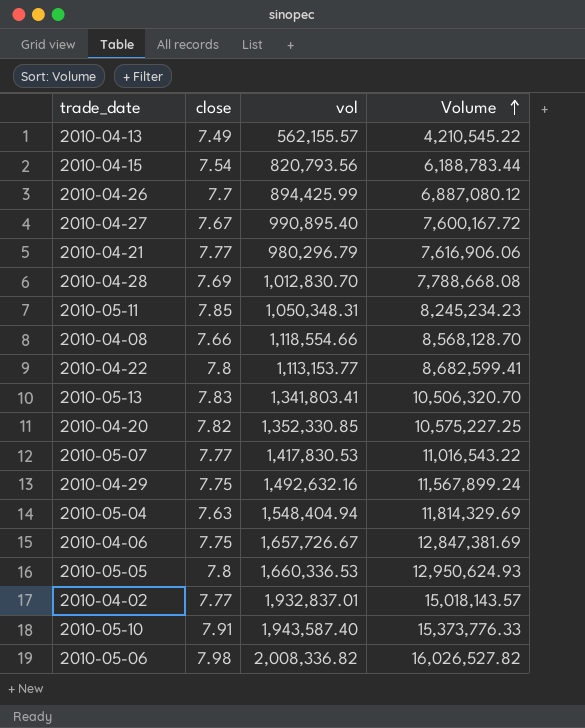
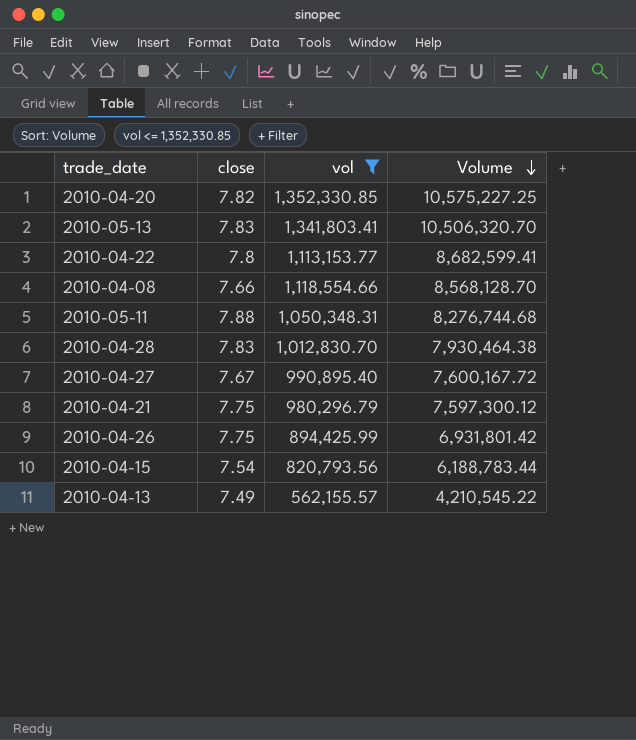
filter: none -> vol <= 1,352,330.85
row order: Volume ascending -> Volume descending
2010-05-11 | close: 7.85 -> 7.88
2010-05-11 | Volume: 8,245,234.23 -> 8,276,744.68
2010-04-28 | close: 7.69 -> 7.83
2010-04-28 | Volume: 7,788,668.08 -> 7,930,464.38
2010-04-21 | close: 7.77 -> 7.75
2010-04-21 | Volume: 7,616,906.06 -> 7,597,300.12
2010-04-26 | close: 7.7 -> 7.75
2010-04-26 | Volume: 6,887,080.12 -> 6,931,801.42

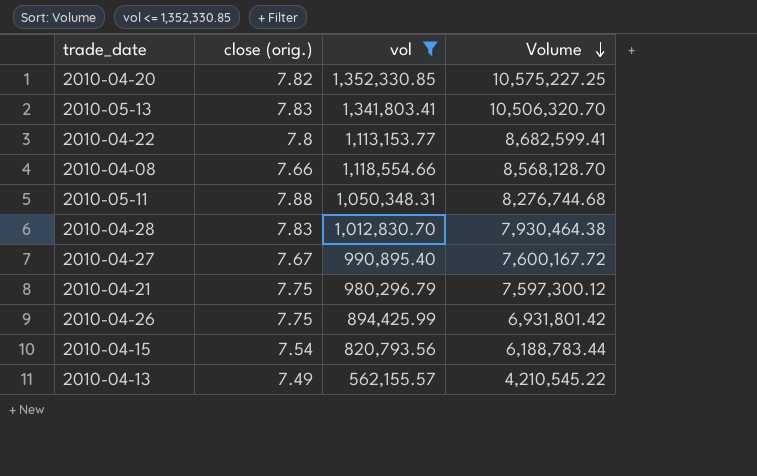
column name: close -> close (orig.)

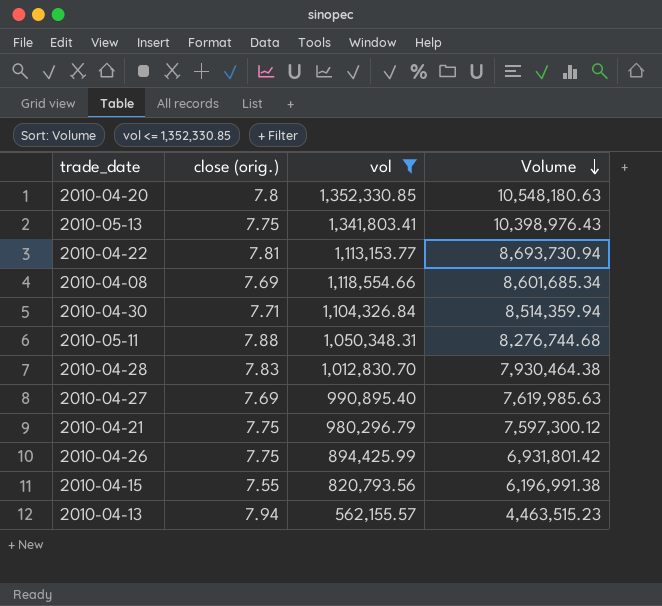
2010-04-20 | close (orig.): 7.82 -> 7.8
2010-04-20 | Volume: 10,575,227.25 -> 10,548,180.63
2010-05-13 | close (orig.): 7.83 -> 7.75
2010-05-13 | Volume: 10,506,320.70 -> 10,398,976.43
2010-04-22 | close (orig.): 7.8 -> 7.81
2010-04-22 | Volume: 8,682,599.41 -> 8,693,730.94
2010-04-08 | close (orig.): 7.66 -> 7.69
2010-04-08 | Volume: 8,568,128.70 -> 8,601,685.34
row 2010-04-30: none -> 7.71 | 1,104,326.84 | 8,514,359.94
2010-04-27 | close (orig.): 7.67 -> 7.69
2010-04-27 | Volume: 7,600,167.72 -> 7,619,985.63
2010-04-15 | close (orig.): 7.54 -> 7.55
2010-04-15 | Volume: 6,188,783.44 -> 6,196,991.38
2010-04-13 | close (orig.): 7.49 -> 7.94
2010-04-13 | Volume: 4,210,545.22 -> 4,463,515.23

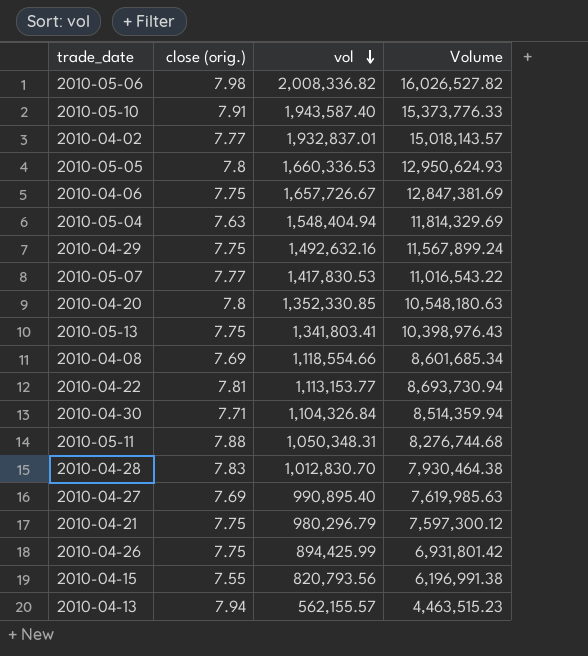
filter: vol <= 1,352,330.85 -> none
row order: Volume descending -> vol descending

